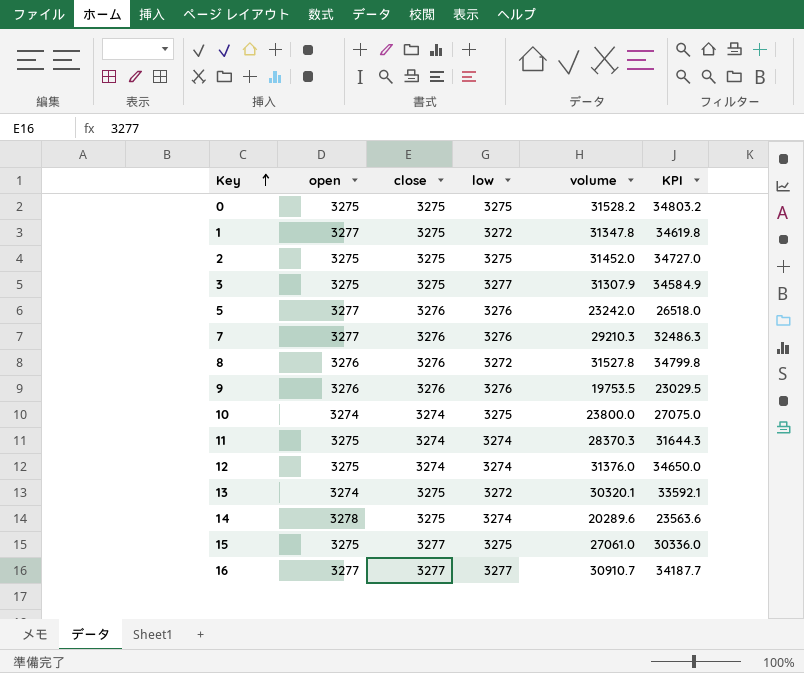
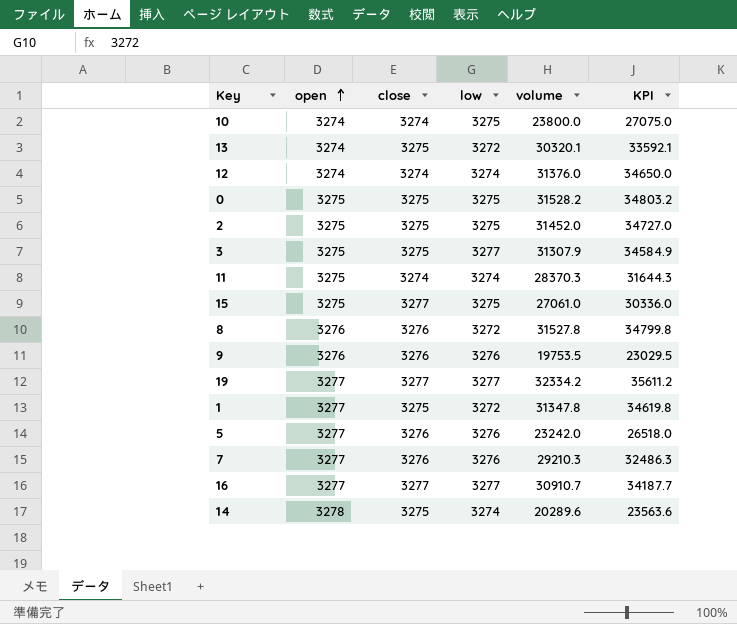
row order: Key ascending -> open ascending
12 | open: 3275 -> 3274
row 19: none -> 3277 | 3277 | 3277 | 32334.2 | 35611.2

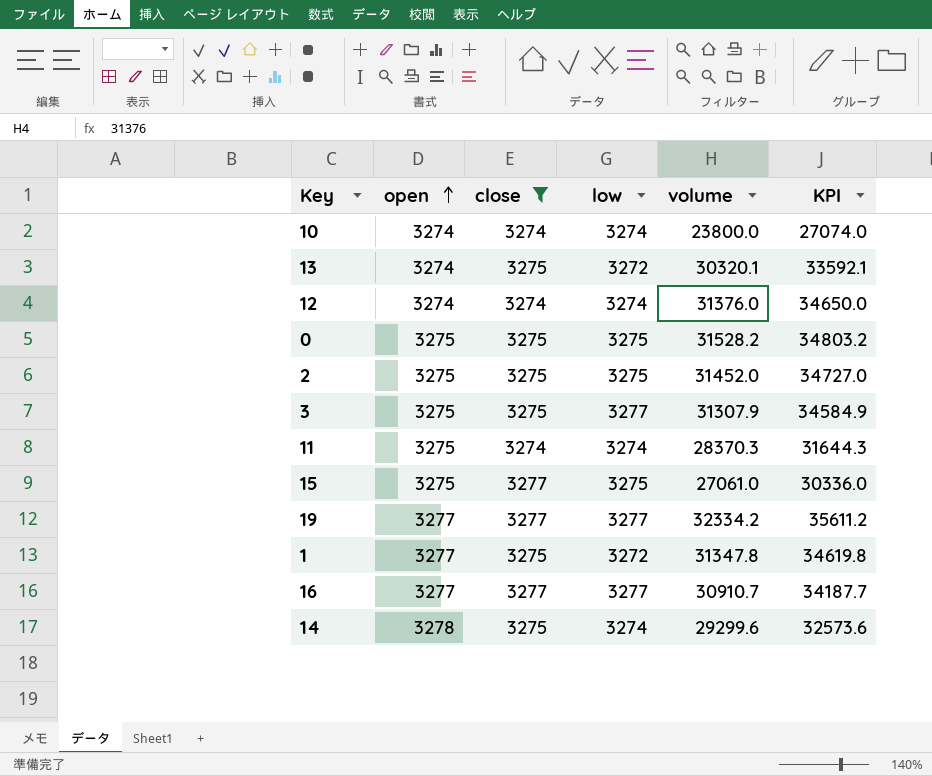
filter: none -> close != 3276
10 | low: 3275 -> 3274
10 | KPI: 27075.0 -> 27074.0
14 | volume: 20289.6 -> 29299.6
14 | KPI: 23563.6 -> 32573.6

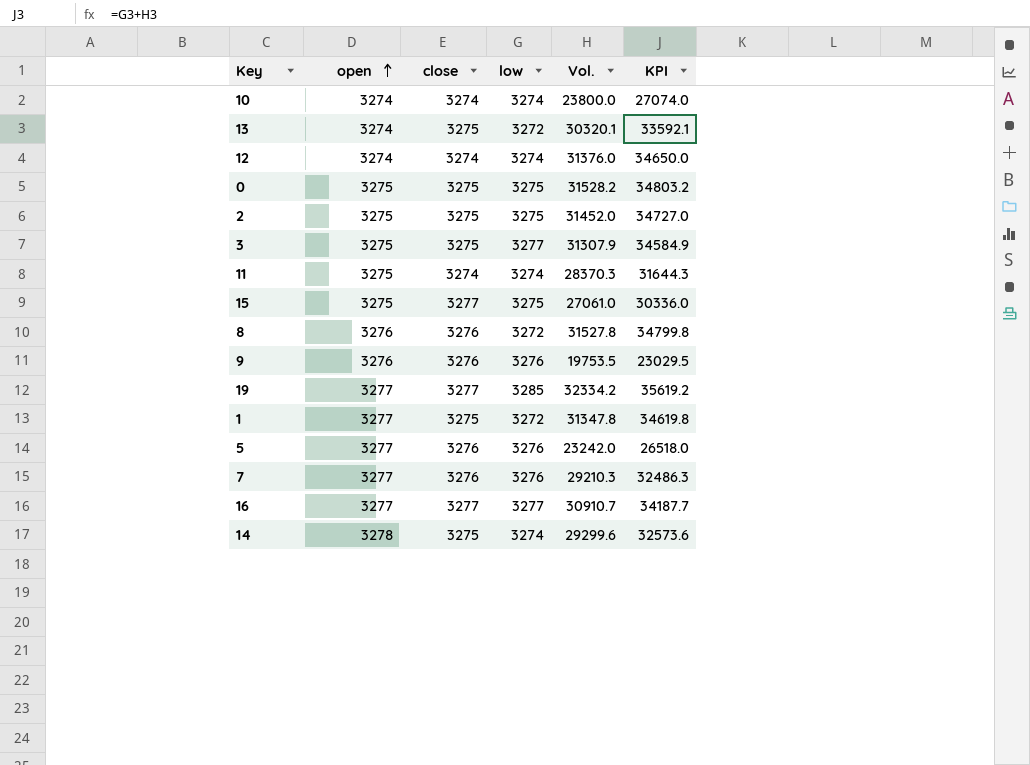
filter: close != 3276 -> none
column name: volume -> Vol.
19 | low: 3277 -> 3285
19 | KPI: 35611.2 -> 35619.2

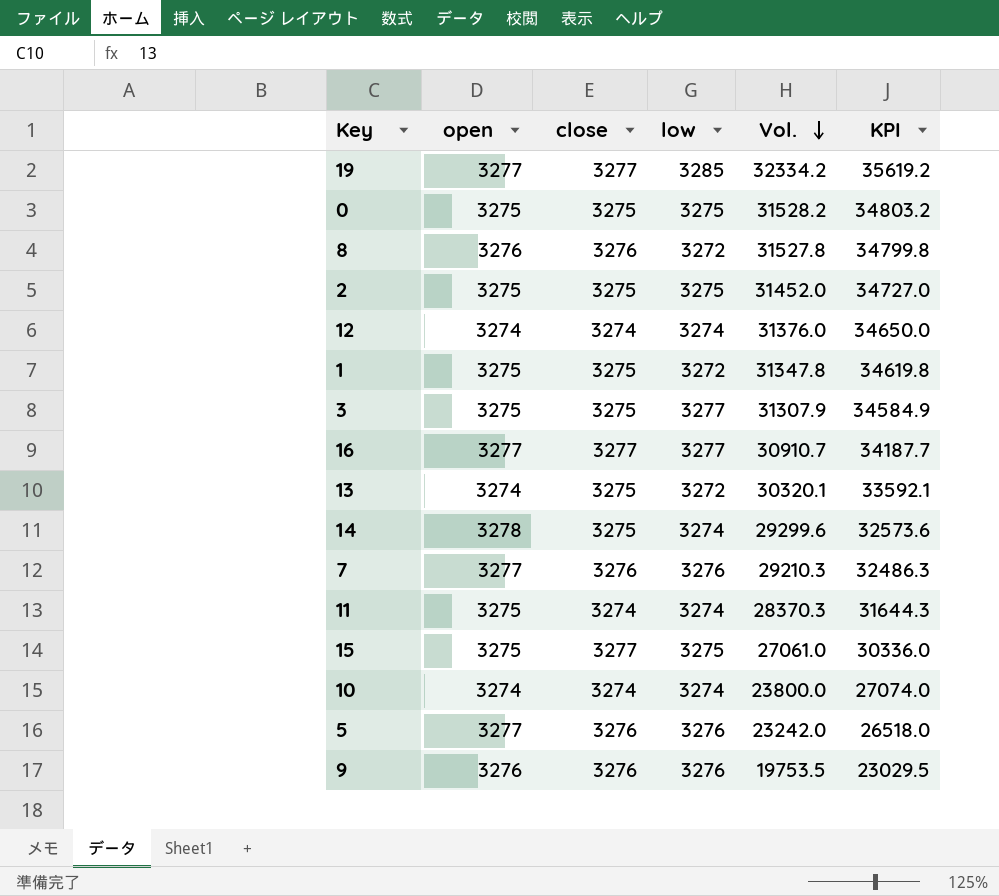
row order: open ascending -> Vol. descending
1 | open: 3277 -> 3275

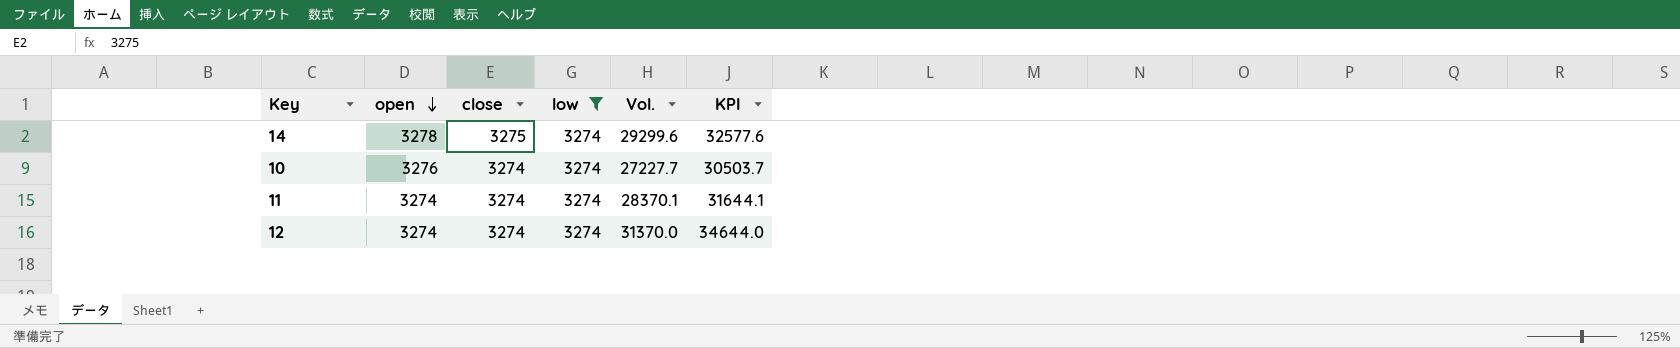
filter: none -> low = 3274
row order: Vol. descending -> open descending
column KPI | formula: [low] + [Vol.] -> [open] + [Vol.]
10 | open: 3274 -> 3276
10 | Vol.: 23800.0 -> 27227.7
11 | open: 3275 -> 3274
11 | Vol.: 28370.3 -> 28370.1
12 | Vol.: 31376.0 -> 31370.0

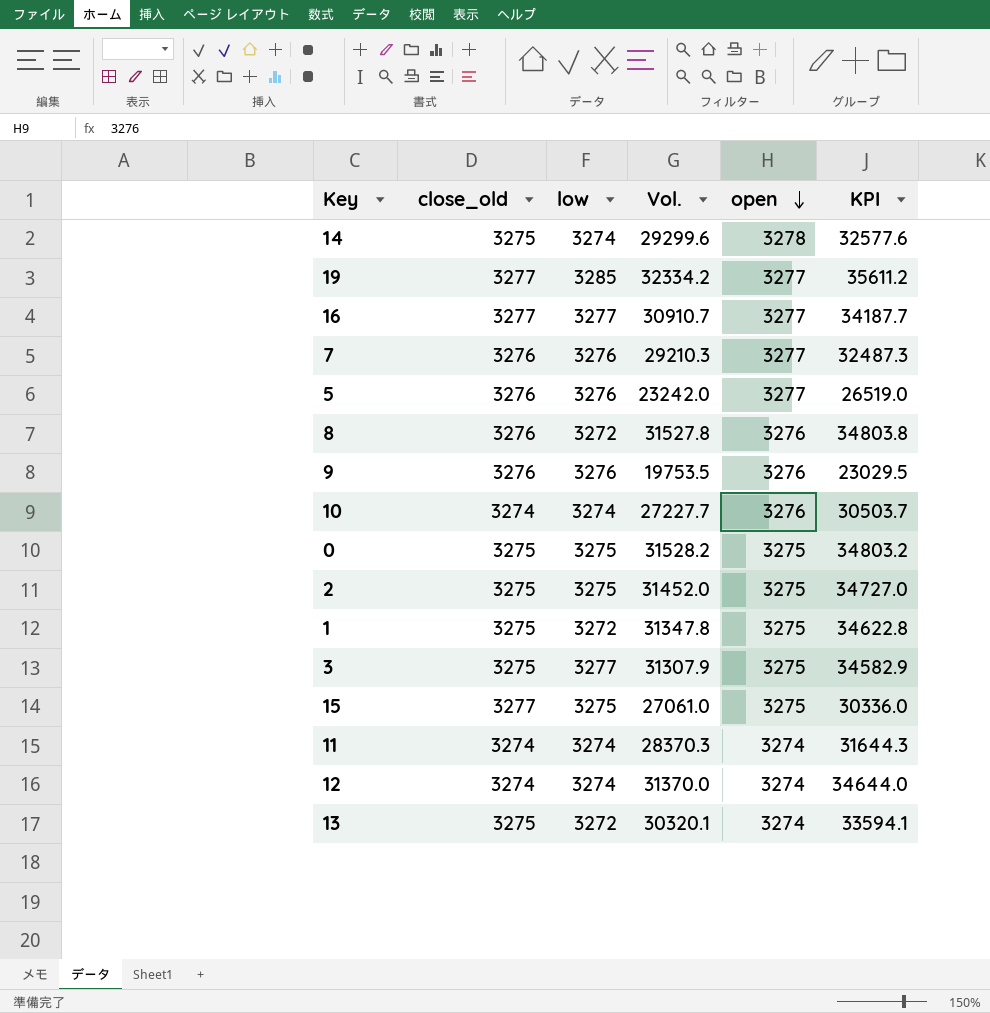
filter: low = 3274 -> none
column name: close -> close_old
column open | position: 2 -> 5
11 | Vol.: 28370.1 -> 28370.3
11 | KPI: 31644.1 -> 31644.3

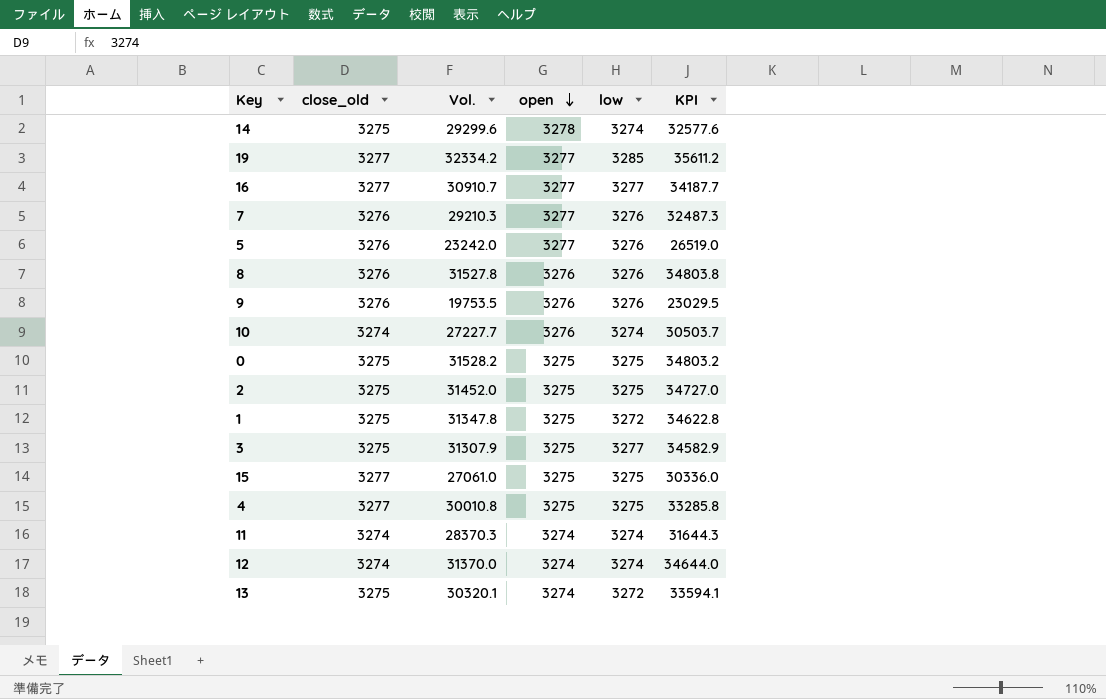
column low | position: 3 -> 5
8 | low: 3272 -> 3276
row 4: none -> 3277 | 30010.8 | 3275 | 3275 | 33285.8

